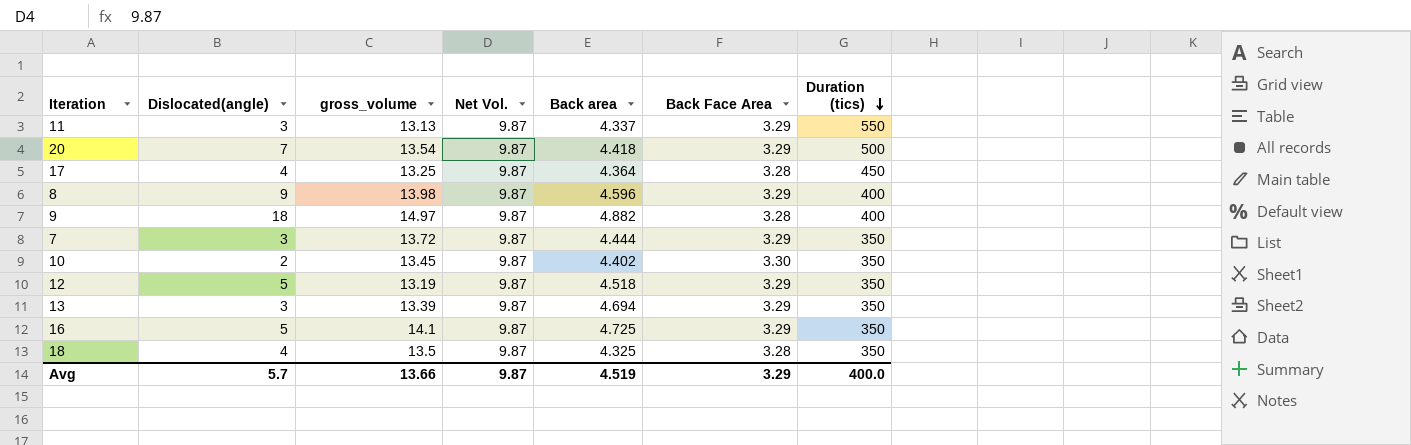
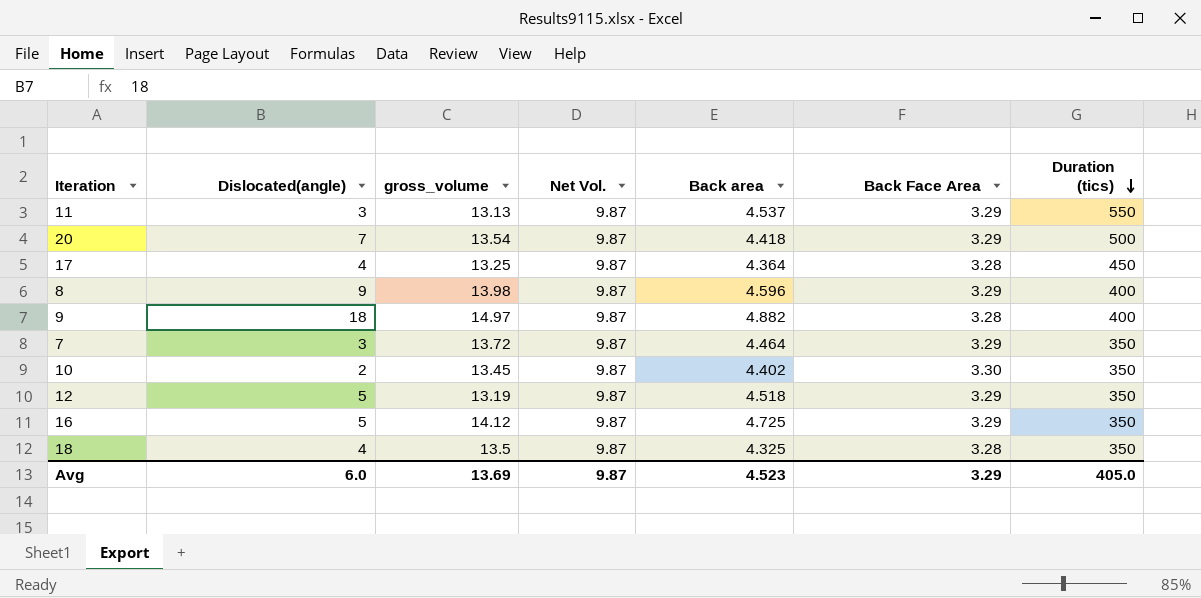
row 13: 3 | 13.39 | 9.87 | 4.694 | 3.29 | 350 -> none
11 | Back area: 4.337 -> 4.537
7 | Back area: 4.444 -> 4.464
16 | gross_volume: 14.1 -> 14.12
Avg | Dislocated(angle): 5.7 -> 6.0
Avg | gross_volume: 13.66 -> 13.69
Avg | Back area: 4.519 -> 4.523
Avg | Duration (tics): 400.0 -> 405.0

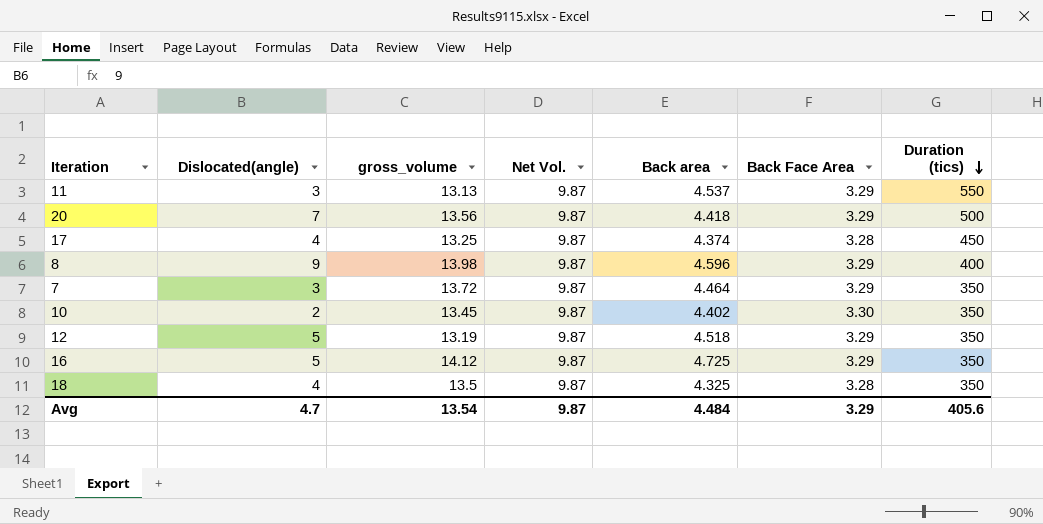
row 9: 18 | 14.97 | 9.87 | 4.882 | 3.28 | 400 -> none
20 | gross_volume: 13.54 -> 13.56
17 | Back area: 4.364 -> 4.374
Avg | Dislocated(angle): 6.0 -> 4.7
Avg | gross_volume: 13.69 -> 13.54
Avg | Back area: 4.523 -> 4.484
Avg | Duration (tics): 405.0 -> 405.6

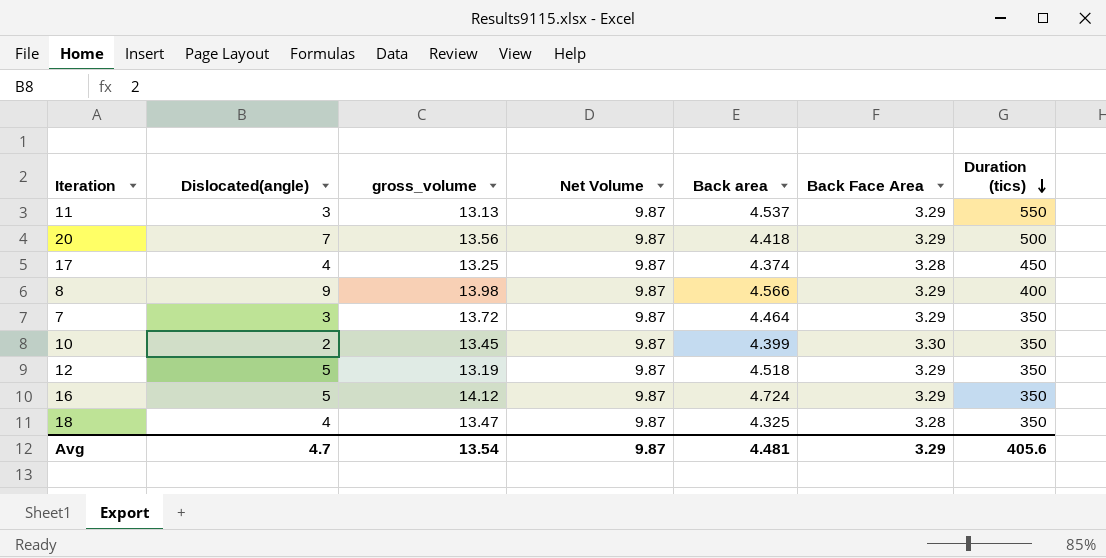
column name: Net Vol. -> Net Volume
8 | Back area: 4.596 -> 4.566
10 | Back area: 4.402 -> 4.399
16 | Back area: 4.725 -> 4.724
18 | gross_volume: 13.5 -> 13.47
Avg | Back area: 4.484 -> 4.481

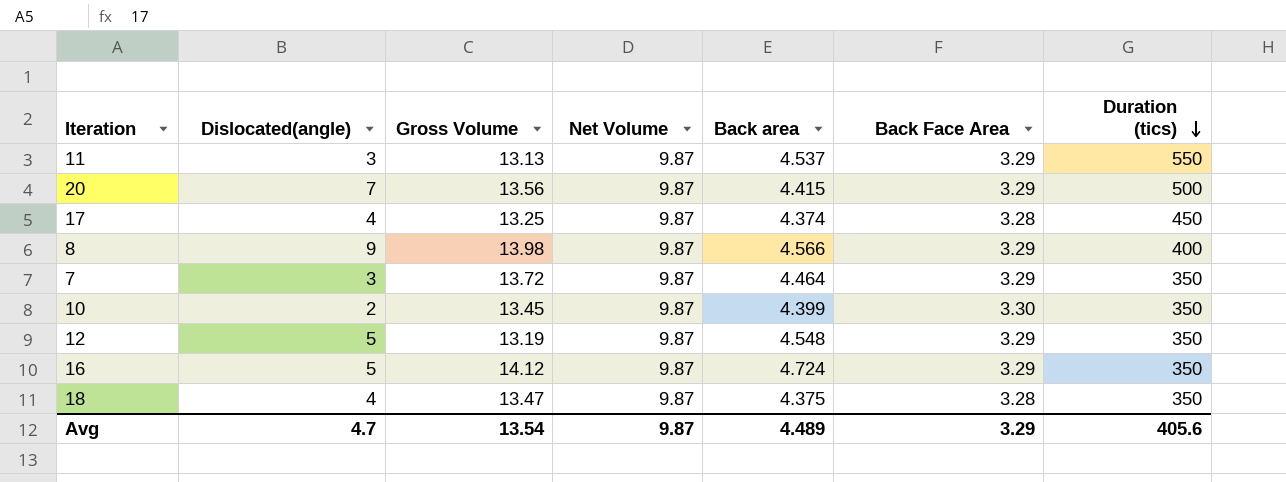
column name: gross_volume -> Gross Volume
20 | Back area: 4.418 -> 4.415
12 | Back area: 4.518 -> 4.548
18 | Back area: 4.325 -> 4.375
Avg | Back area: 4.481 -> 4.489

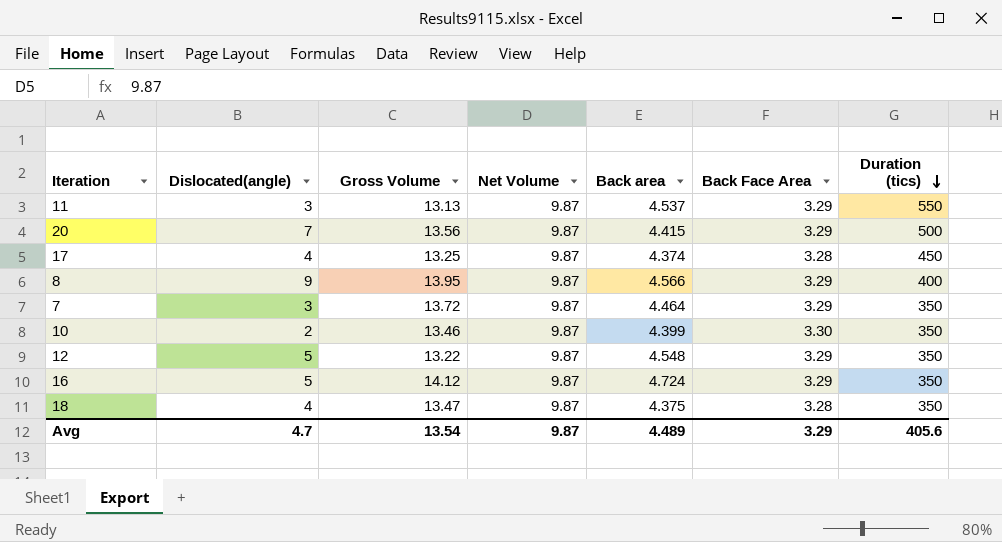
8 | Gross Volume: 13.98 -> 13.95
10 | Gross Volume: 13.45 -> 13.46
12 | Gross Volume: 13.19 -> 13.22

